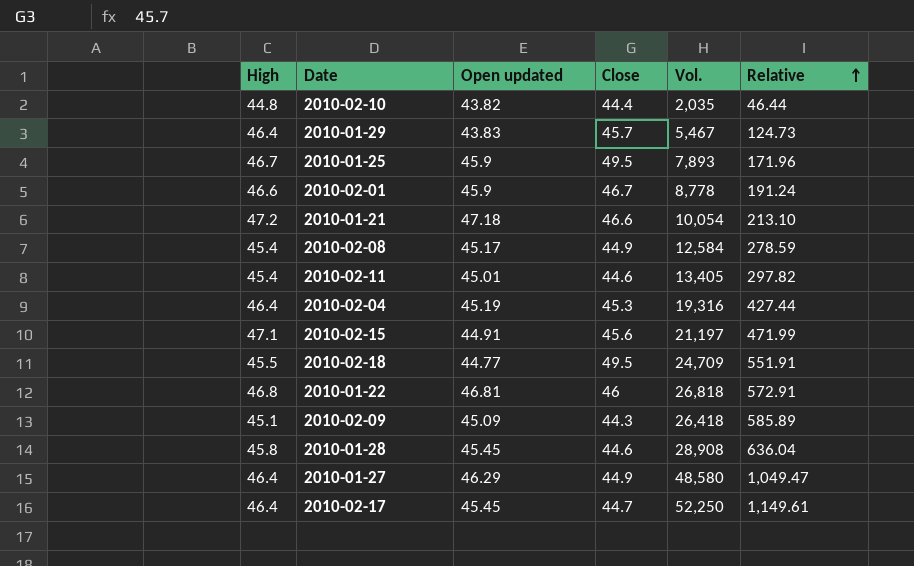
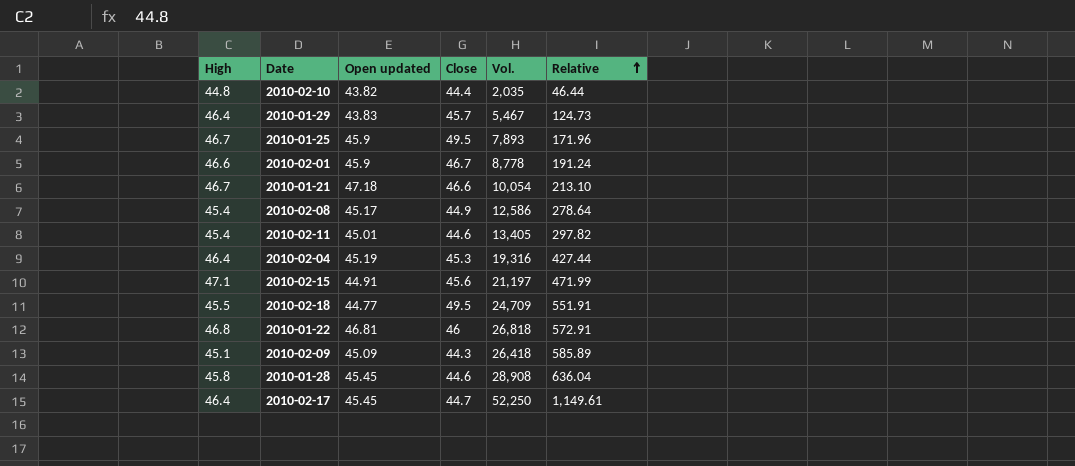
row 2010-01-27: 46.4 | 46.29 | 44.9 | 48,580 | 1,049.47 -> none
2010-01-21 | High: 47.2 -> 46.7
2010-02-08 | Vol.: 12,584 -> 12,586
2010-02-08 | Relative: 278.59 -> 278.64

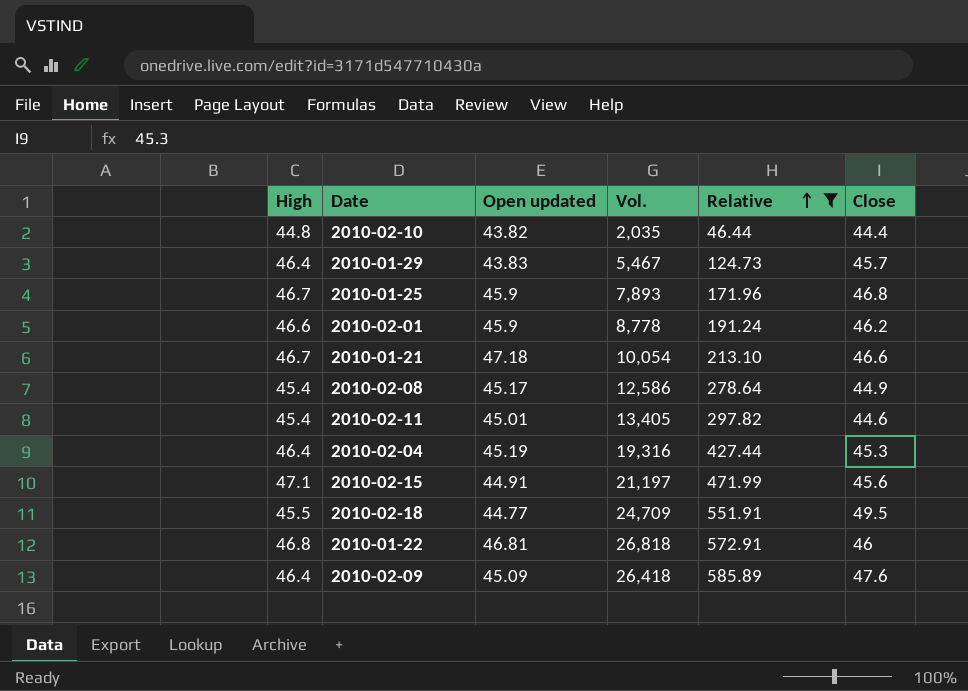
filter: none -> Relative <= 585.89
column Close | position: 4 -> 6
2010-01-25 | Close: 49.5 -> 46.8
2010-02-01 | Close: 46.7 -> 46.2
2010-02-09 | High: 45.1 -> 46.4
2010-02-09 | Close: 44.3 -> 47.6

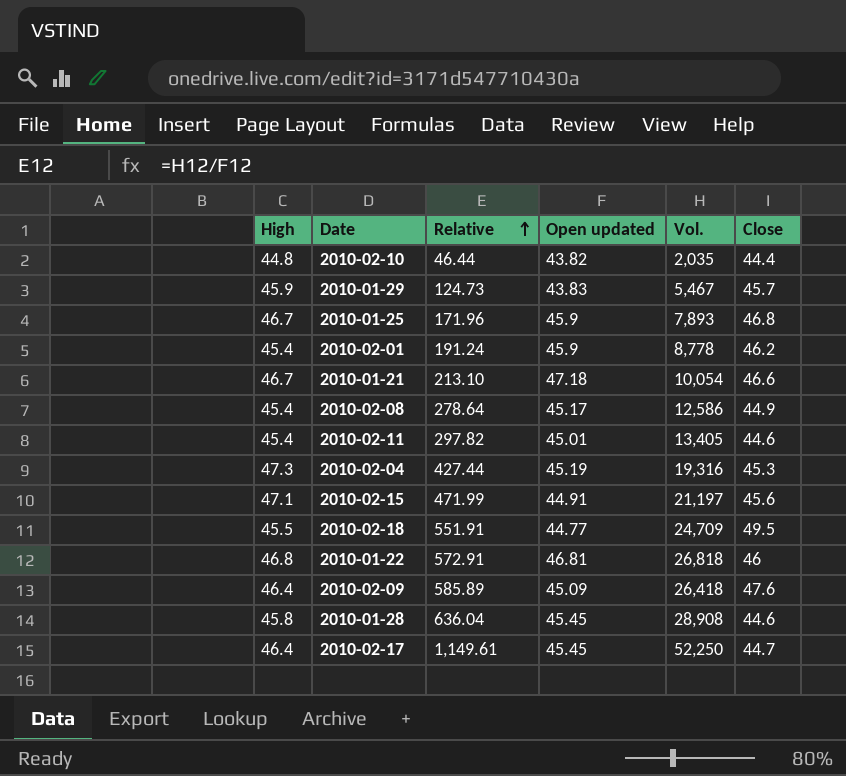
filter: Relative <= 585.89 -> none
column Relative | position: 5 -> 3
2010-01-29 | High: 46.4 -> 45.9
2010-02-01 | High: 46.6 -> 45.4
2010-02-04 | High: 46.4 -> 47.3

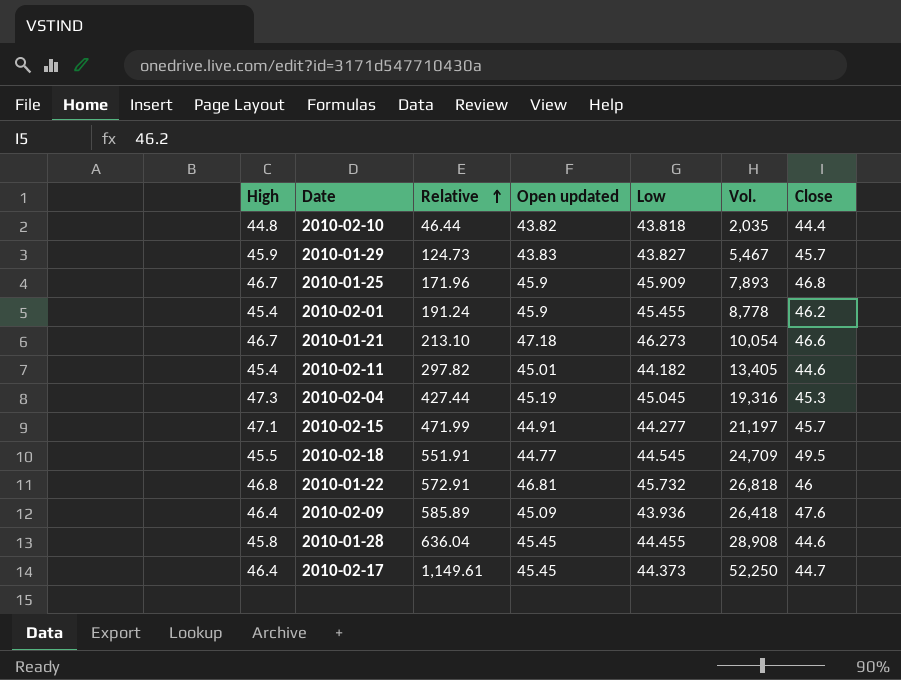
column Low | position: none -> 5
row 2010-02-08: 45.4 | 278.64 | 45.17 | 12,586 | 44.9 -> none
2010-02-15 | Close: 45.6 -> 45.7

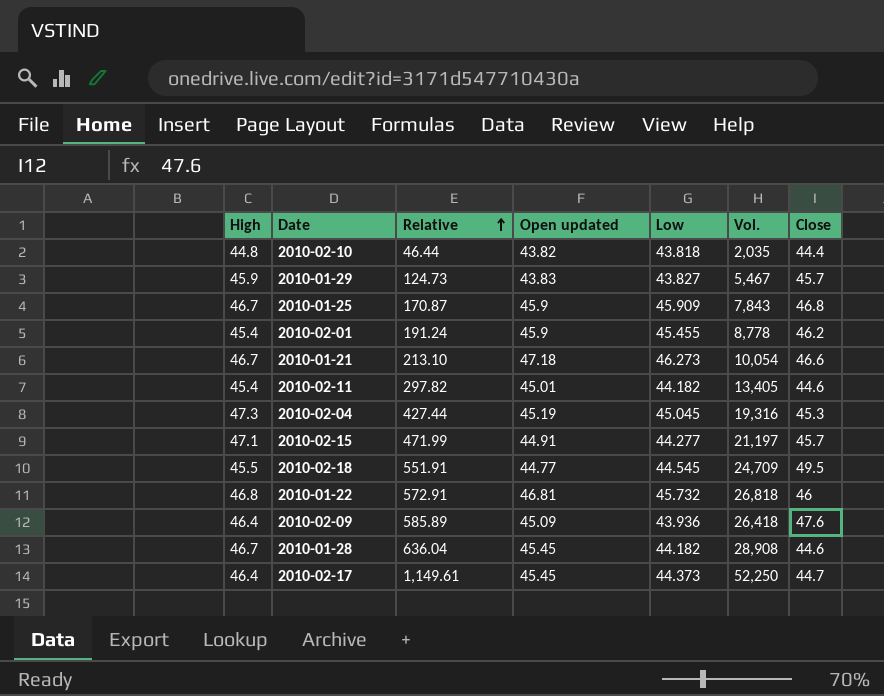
2010-01-25 | Relative: 171.96 -> 170.87
2010-01-25 | Vol.: 7,893 -> 7,843
2010-01-28 | High: 45.8 -> 46.7
2010-01-28 | Low: 44.455 -> 44.182

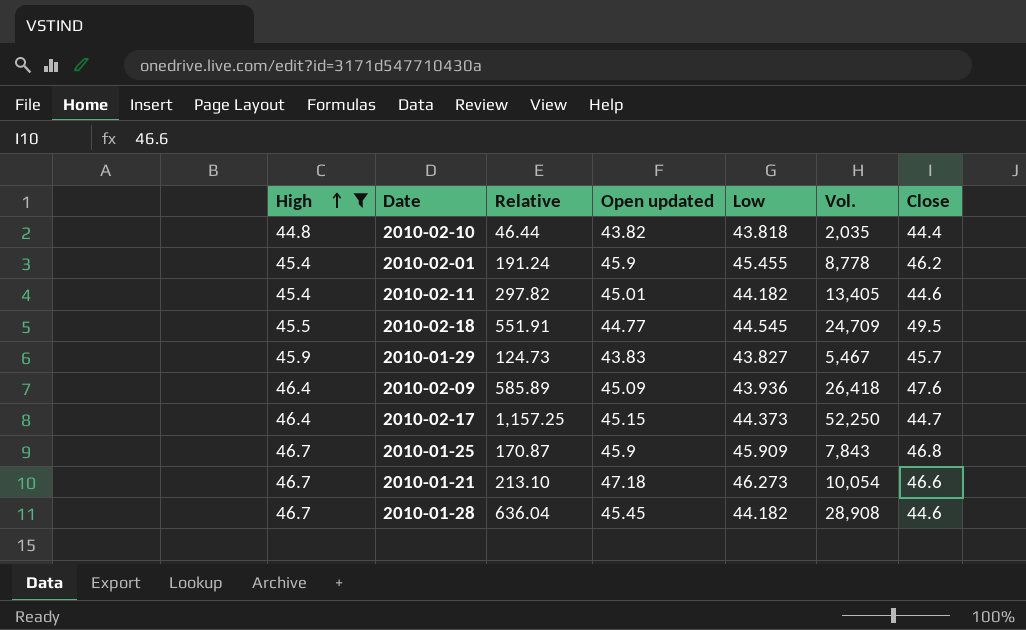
filter: none -> High <= 46.7
row order: Relative ascending -> High ascending
2010-02-17 | Relative: 1,149.61 -> 1,157.25
2010-02-17 | Open updated: 45.45 -> 45.15

